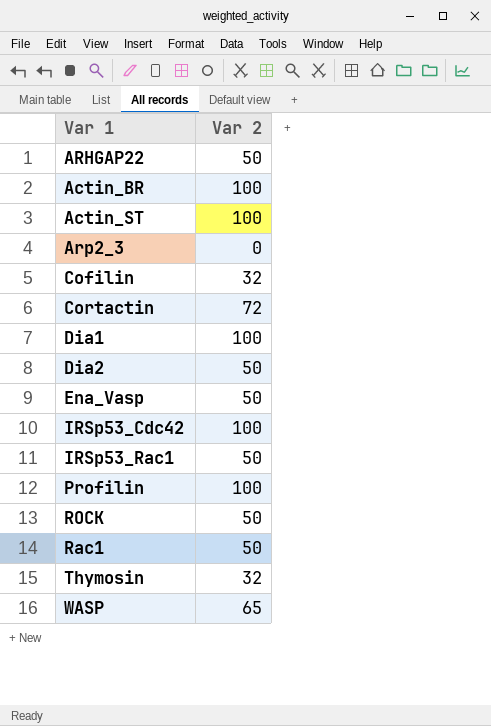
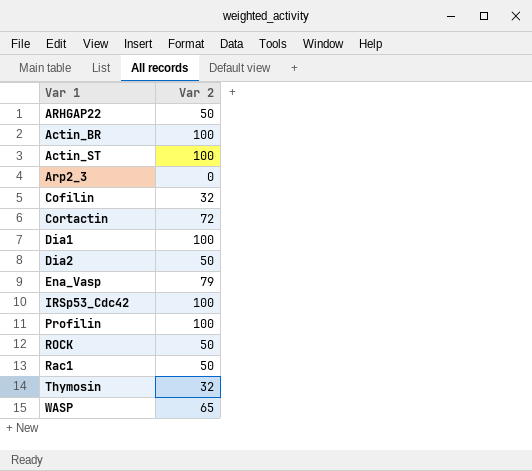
row IRSp53_Rac1: 50 -> none
Ena_Vasp | Var 2: 50 -> 79

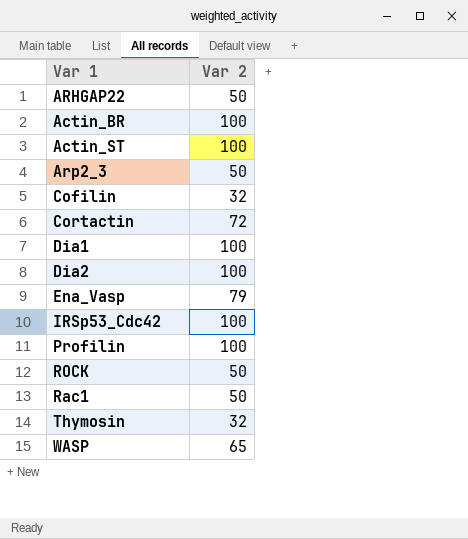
Arp2_3 | Var 2: 0 -> 50
Dia2 | Var 2: 50 -> 100

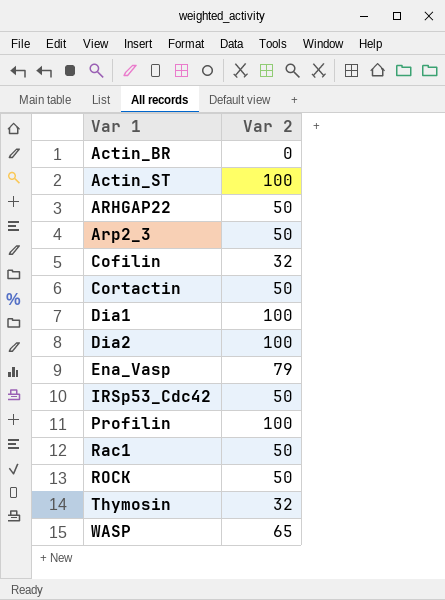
row order: none -> Var 1 ascending
Actin_BR | Var 2: 100 -> 0
Cortactin | Var 2: 72 -> 50
IRSp53_Cdc42 | Var 2: 100 -> 50

